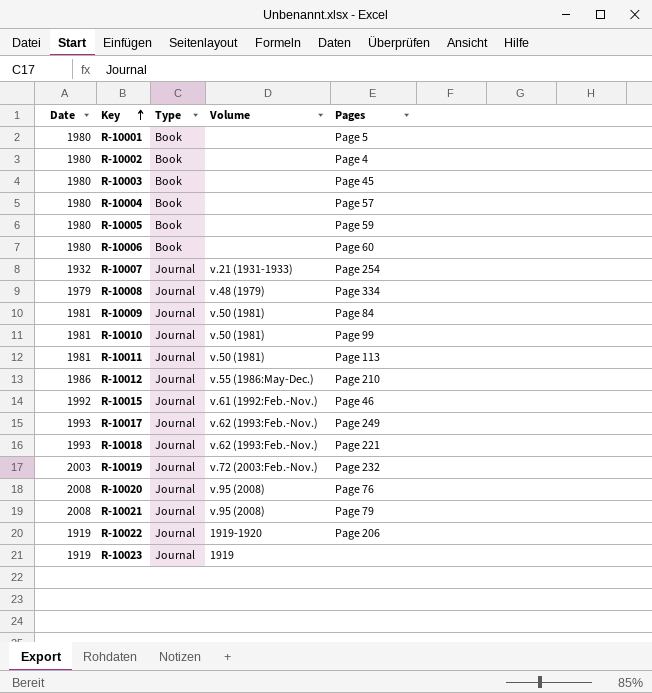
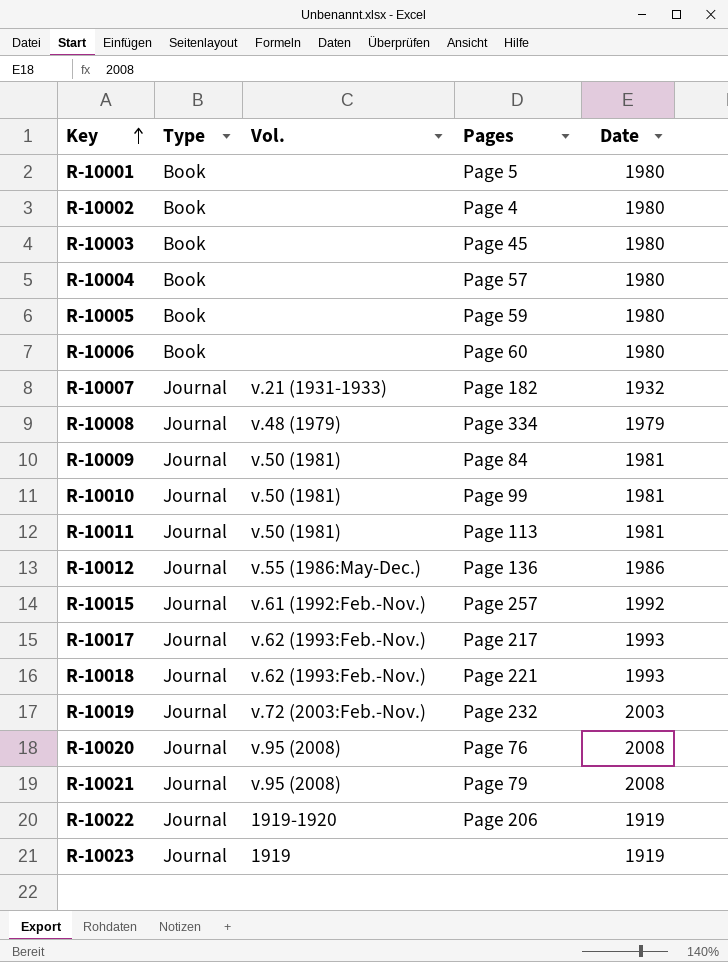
column name: Volume -> Vol.
column Date | position: 1 -> 5
R-10007 | Pages: Page 254 -> Page 182
R-10012 | Pages: Page 210 -> Page 136
R-10015 | Pages: Page 46 -> Page 257
R-10017 | Pages: Page 249 -> Page 217

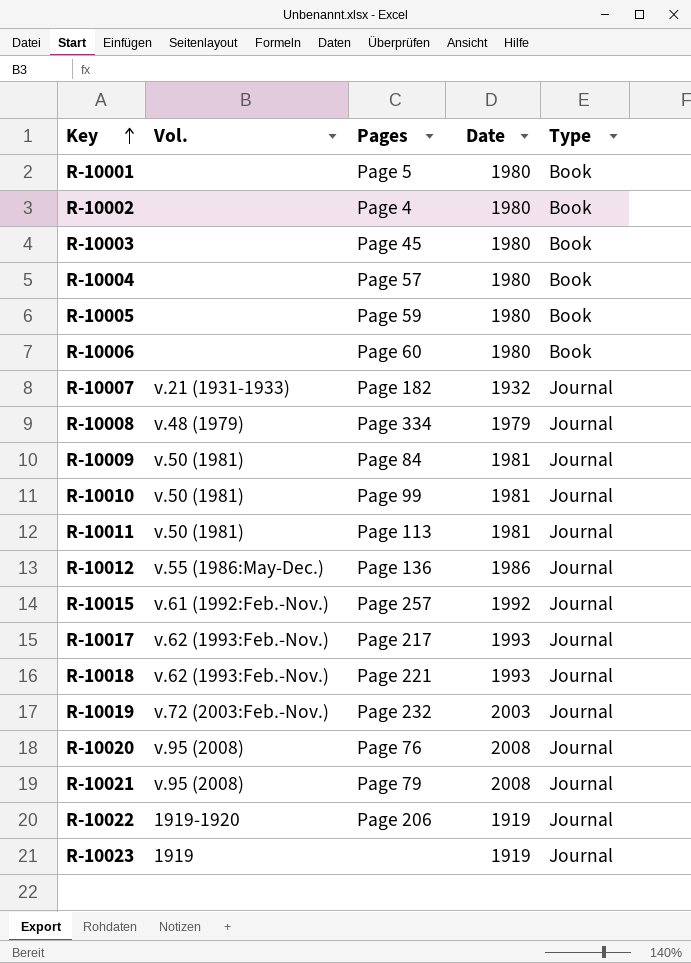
column Type | position: 2 -> 5

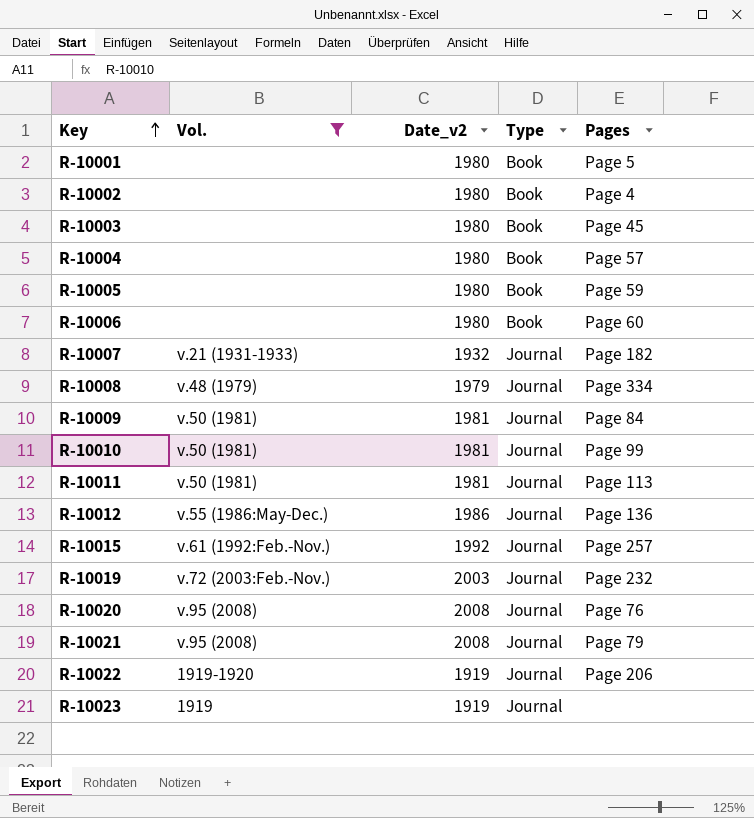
filter: none -> Vol. != v.62 (1993:Feb.-Nov.)
column name: Date -> Date_v2
column Pages | position: 3 -> 5

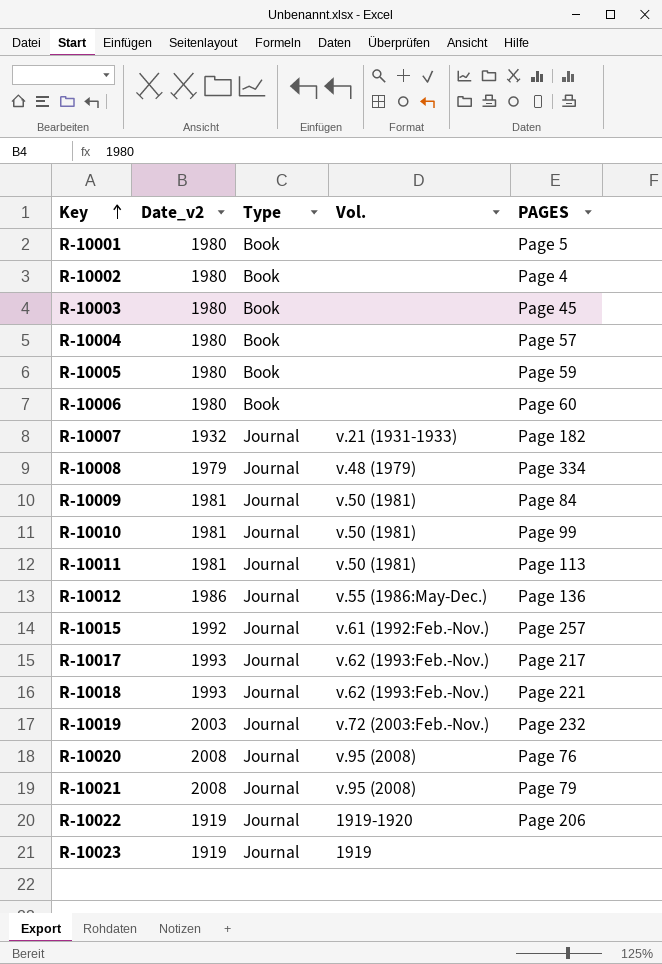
filter: Vol. != v.62 (1993:Feb.-Nov.) -> none
column Vol. | position: 2 -> 4
column name: Pages -> PAGES

